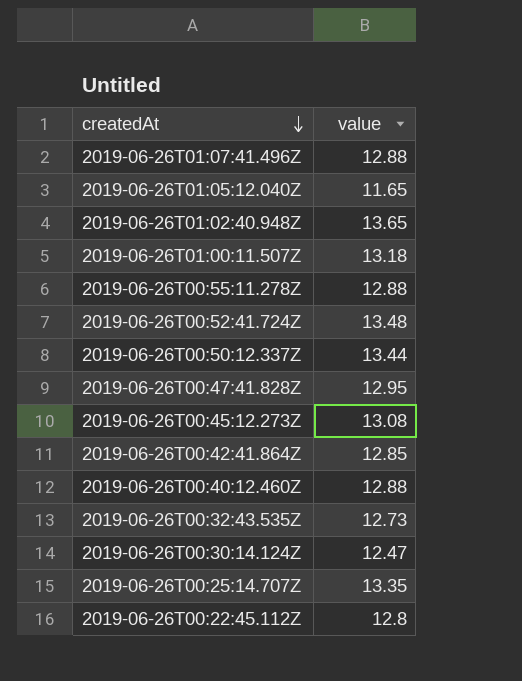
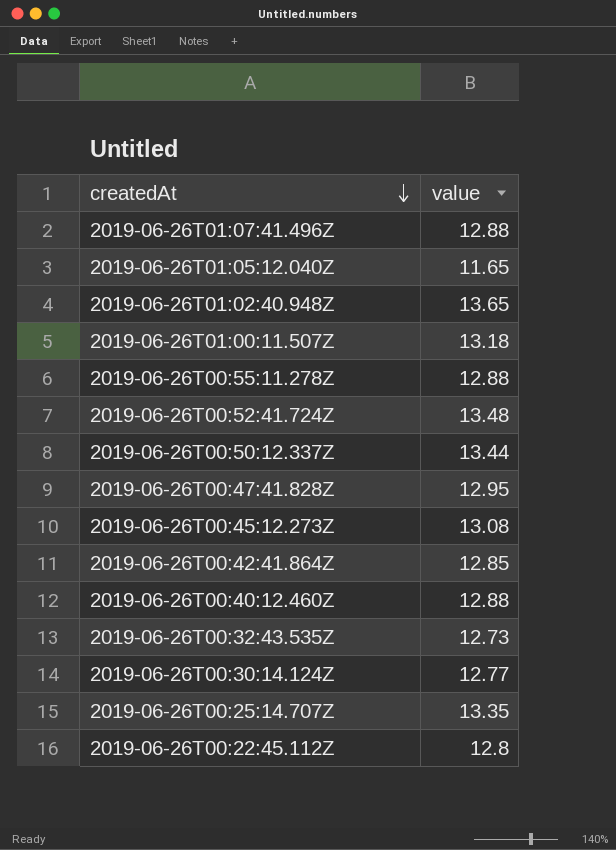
2019-06-26T00:30:14.124Z | value: 12.47 -> 12.77

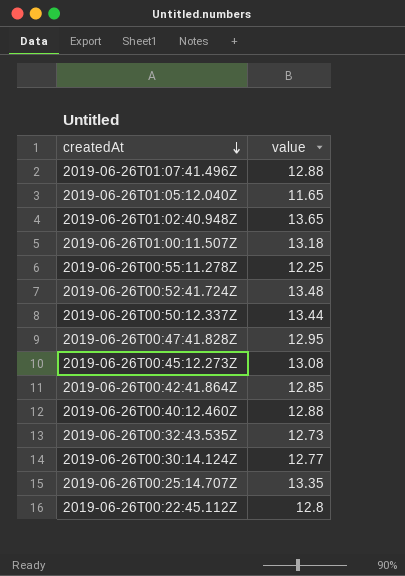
2019-06-26T00:55:11.278Z | value: 12.88 -> 12.25

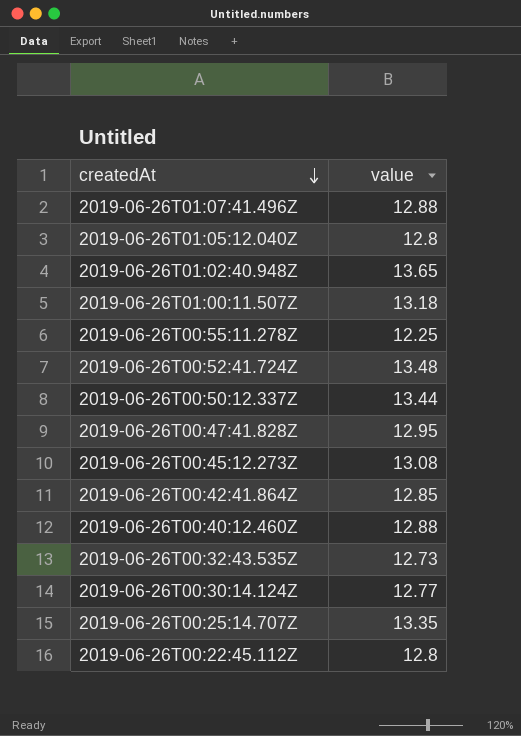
2019-06-26T01:05:12.040Z | value: 11.65 -> 12.8

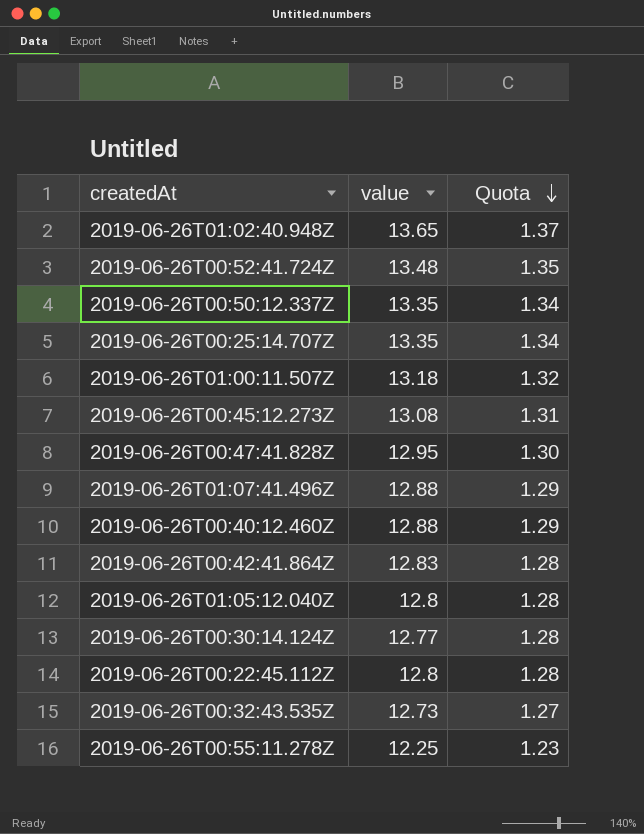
row order: createdAt descending -> Quota descending
column Quota | formula: none -> [value] * 0.1
2019-06-26T00:50:12.337Z | value: 13.44 -> 13.35
2019-06-26T00:42:41.864Z | value: 12.85 -> 12.83

